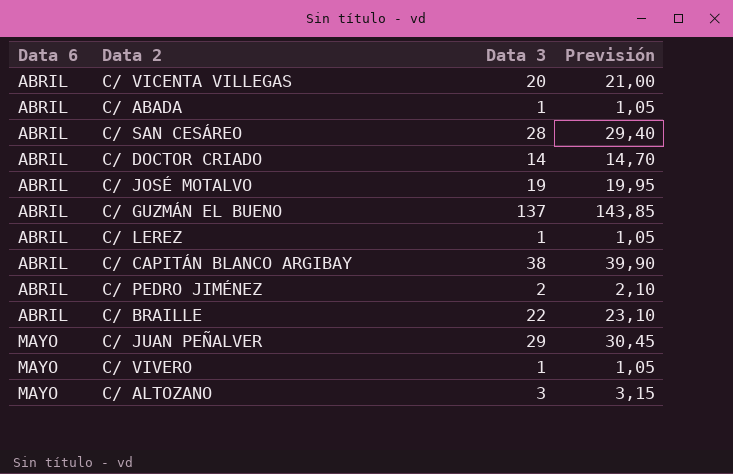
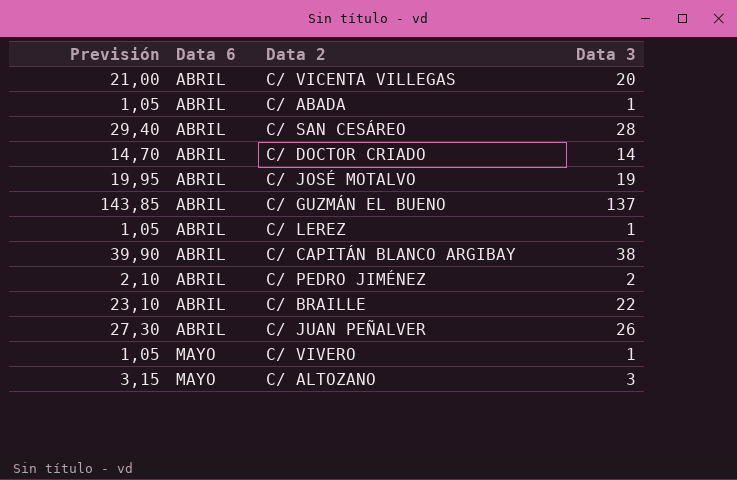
column Previsión | position: 4 -> 1
C/ JUAN PEÑALVER | Previsión: 30,45 -> 27,30
C/ JUAN PEÑALVER | Data 6: MAYO -> ABRIL
C/ JUAN PEÑALVER | Data 3: 29 -> 26

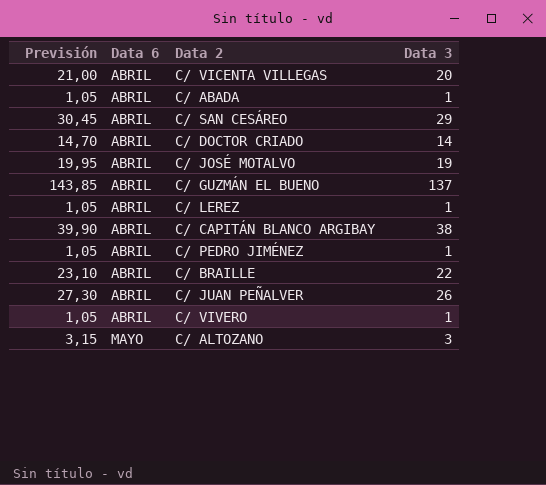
C/ SAN CESÁREO | Previsión: 29,40 -> 30,45
C/ SAN CESÁREO | Data 3: 28 -> 29
C/ PEDRO JIMÉNEZ | Previsión: 2,10 -> 1,05
C/ PEDRO JIMÉNEZ | Data 3: 2 -> 1
C/ VIVERO | Data 6: MAYO -> ABRIL

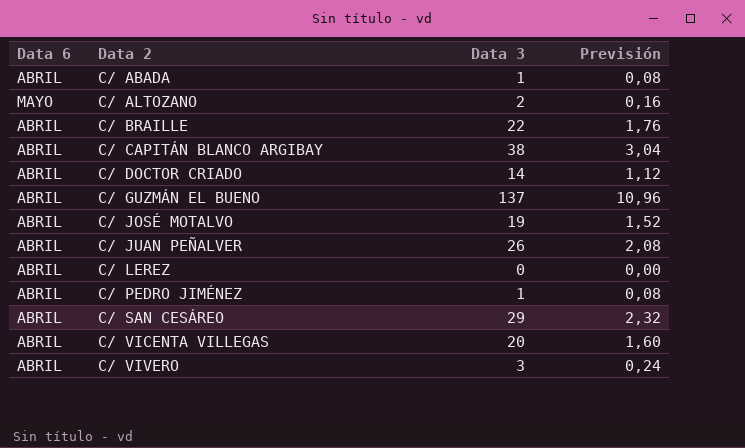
row order: Data 6 ascending -> Data 2 ascending
column Previsión | formula: [Data 3] * 1,05 -> [Data 3] * 0,08
column Previsión | position: 1 -> 4
C/ ALTOZANO | Data 3: 3 -> 2
C/ LEREZ | Data 3: 1 -> 0
C/ VIVERO | Data 3: 1 -> 3

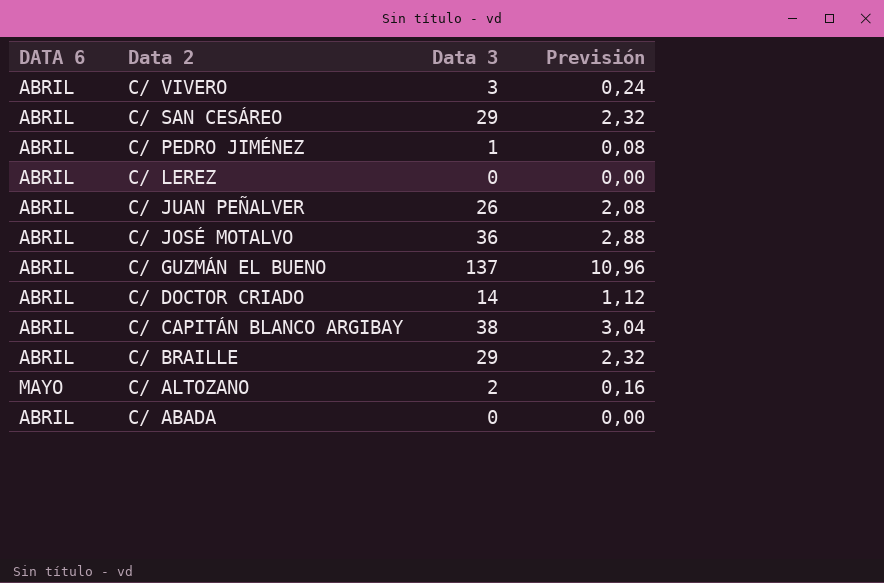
row order: Data 2 ascending -> Data 2 descending
column name: Data 6 -> DATA 6
row C/ VICENTA VILLEGAS: ABRIL | 20 | 1,60 -> none
C/ JOSÉ MOTALVO | Data 3: 19 -> 36
C/ JOSÉ MOTALVO | Previsión: 1,52 -> 2,88
C/ BRAILLE | Data 3: 22 -> 29
C/ BRAILLE | Previsión: 1,76 -> 2,32
C/ ABADA | Data 3: 1 -> 0
C/ ABADA | Previsión: 0,08 -> 0,00

